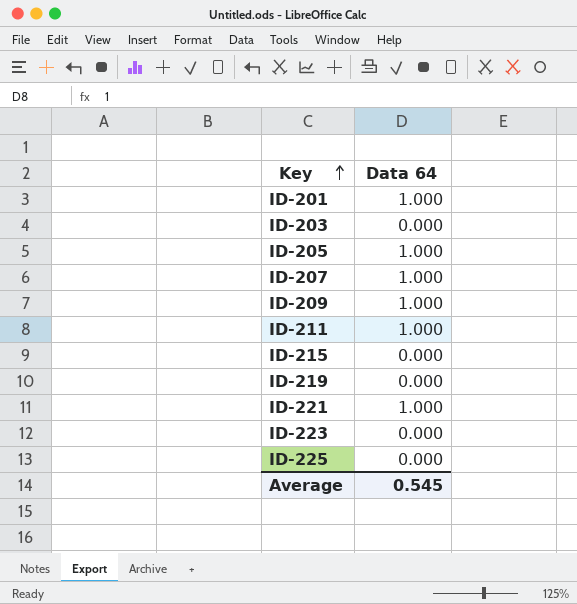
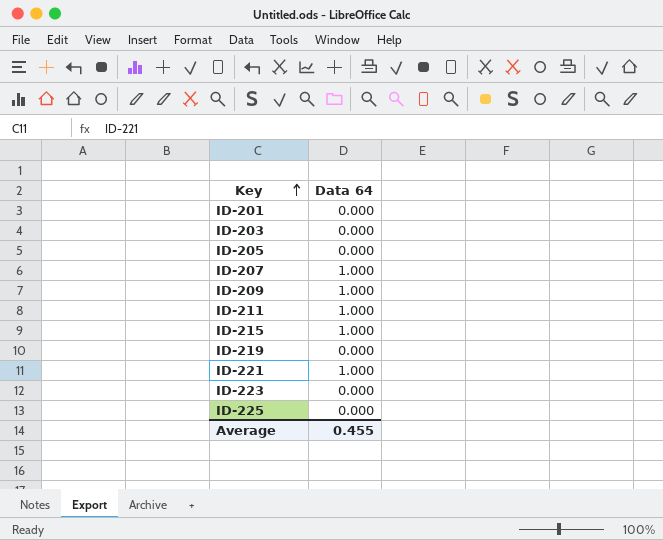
ID-201 | Data 64: 1.000 -> 0.000
ID-205 | Data 64: 1.000 -> 0.000
ID-215 | Data 64: 0.000 -> 1.000
Average | Data 64: 0.545 -> 0.455

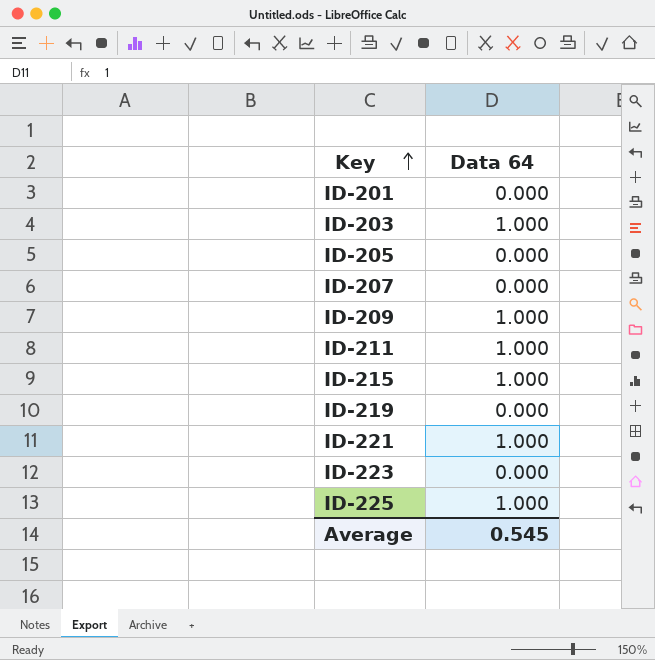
ID-203 | Data 64: 0.000 -> 1.000
ID-207 | Data 64: 1.000 -> 0.000
ID-225 | Data 64: 0.000 -> 1.000
Average | Data 64: 0.455 -> 0.545

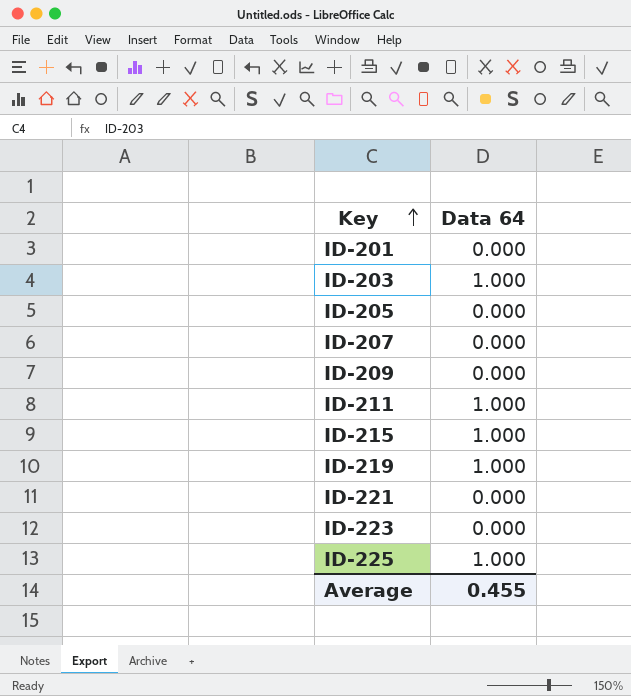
ID-209 | Data 64: 1.000 -> 0.000
ID-219 | Data 64: 0.000 -> 1.000
ID-221 | Data 64: 1.000 -> 0.000
Average | Data 64: 0.545 -> 0.455

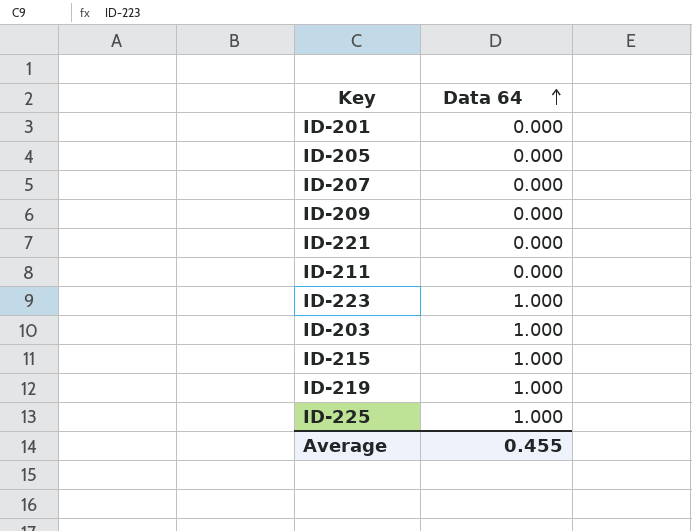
row order: Key ascending -> Data 64 ascending
ID-211 | Data 64: 1.000 -> 0.000
ID-223 | Data 64: 0.000 -> 1.000

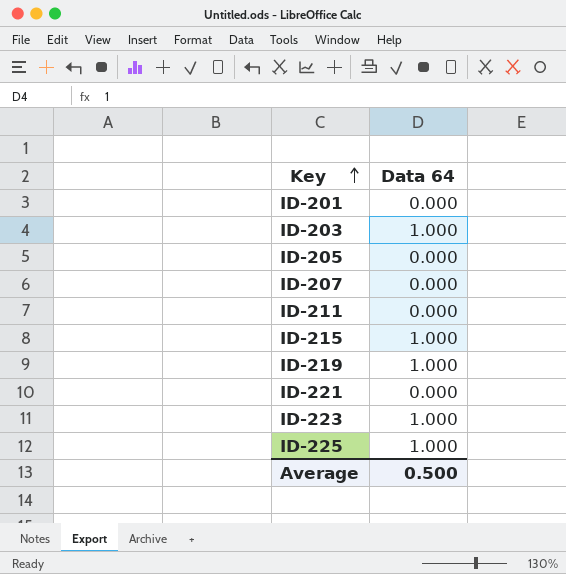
row order: Data 64 ascending -> Key ascending
row ID-209: 0.000 -> none
Average | Data 64: 0.455 -> 0.500

